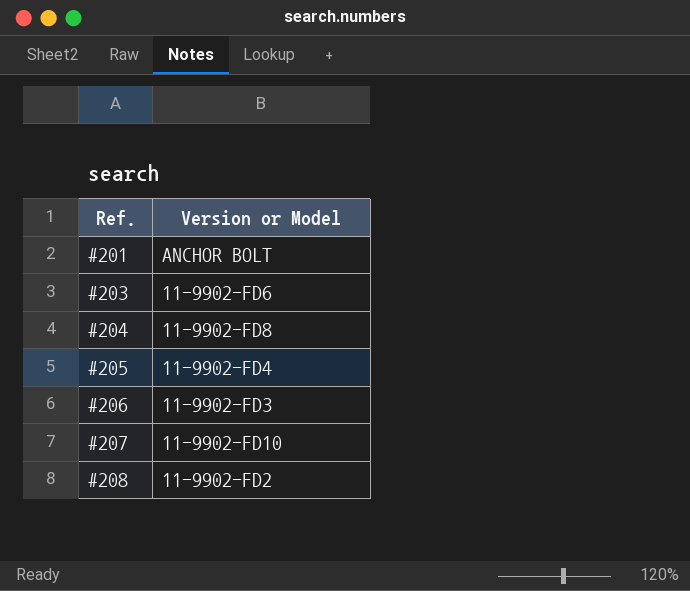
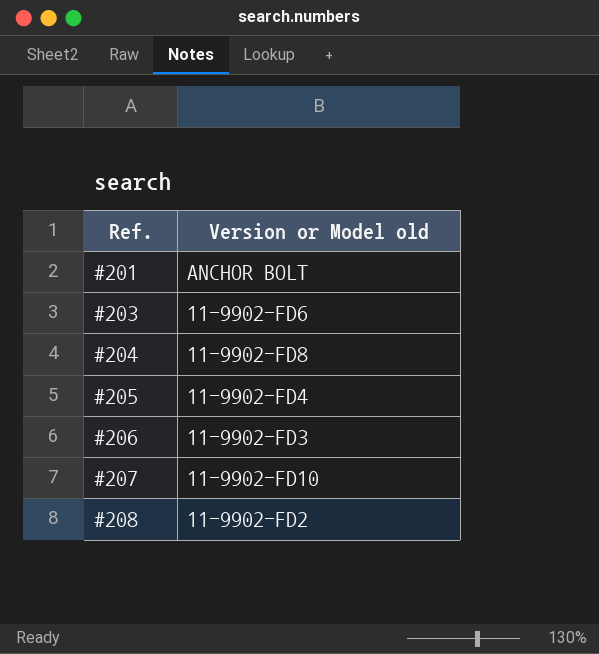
column name: Version or Model -> Version or Model old

